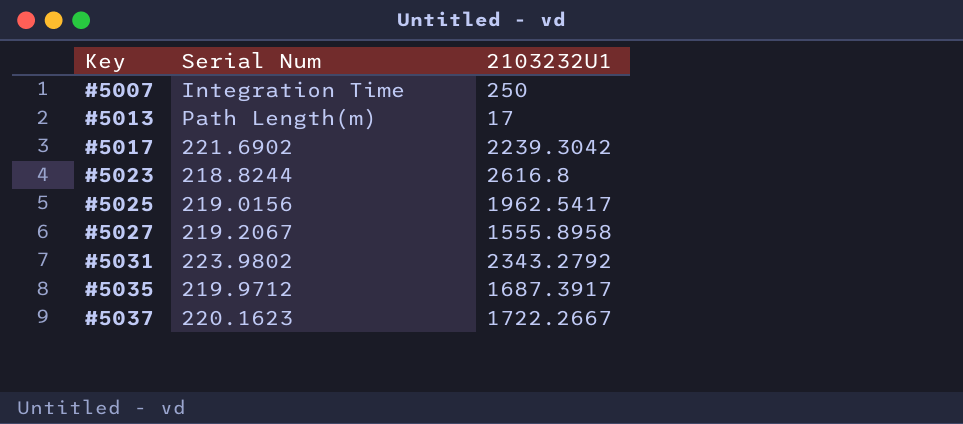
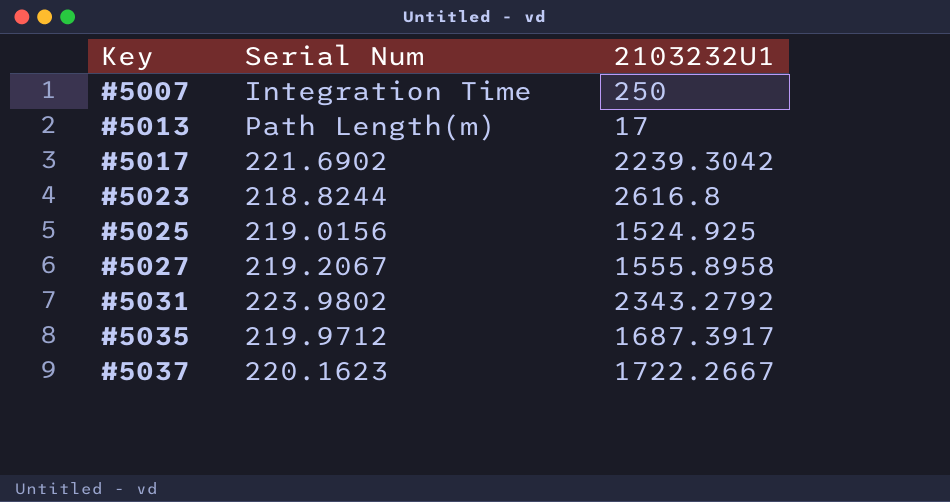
#5025 | 2103232U1: 1962.5417 -> 1524.925

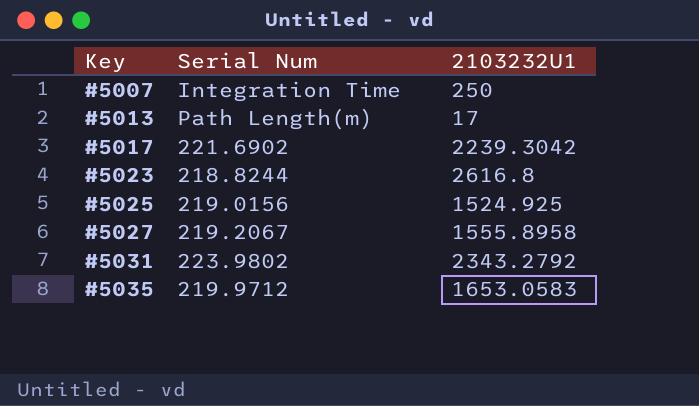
row #5037: 220.1623 | 1722.2667 -> none
#5035 | 2103232U1: 1687.3917 -> 1653.0583

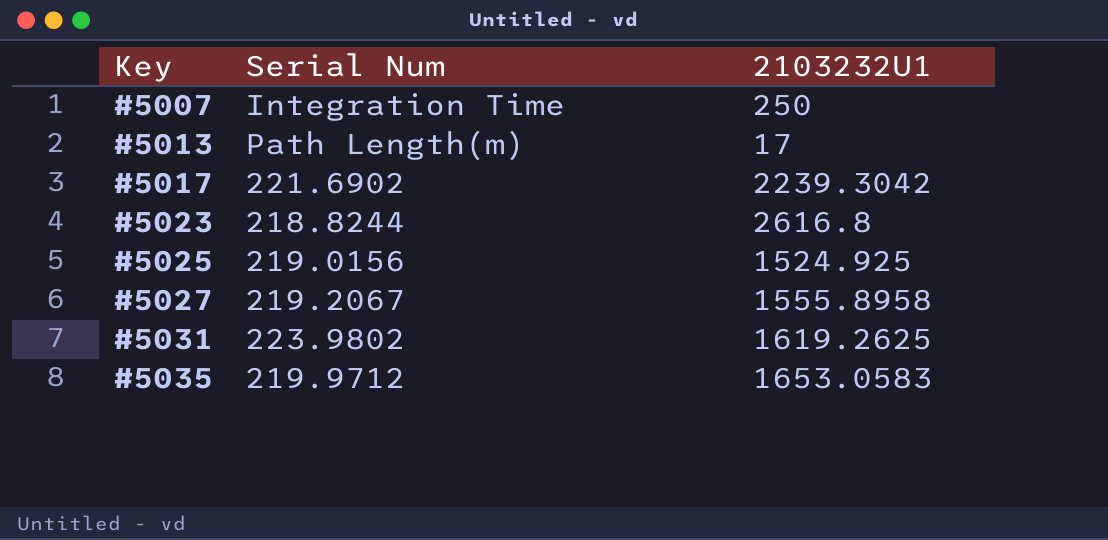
#5031 | 2103232U1: 2343.2792 -> 1619.2625

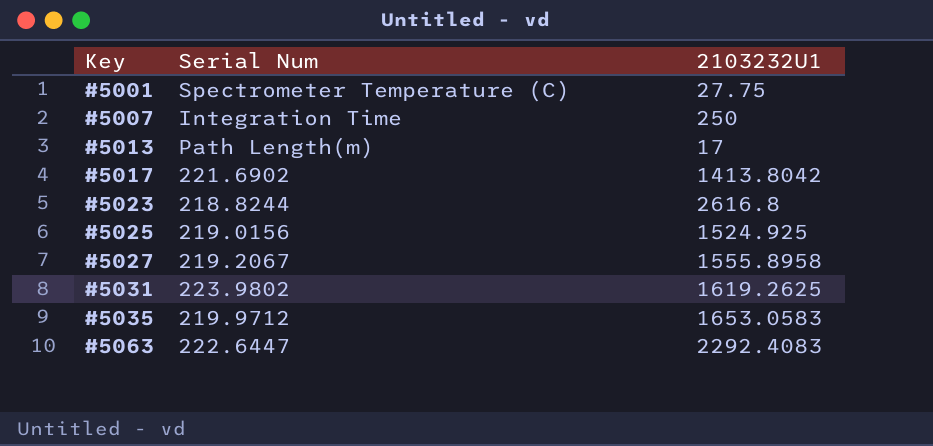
row #5001: none -> Spectrometer Temperature (C) | 27.75
#5017 | 2103232U1: 2239.3042 -> 1413.8042
row #5063: none -> 222.6447 | 2292.4083

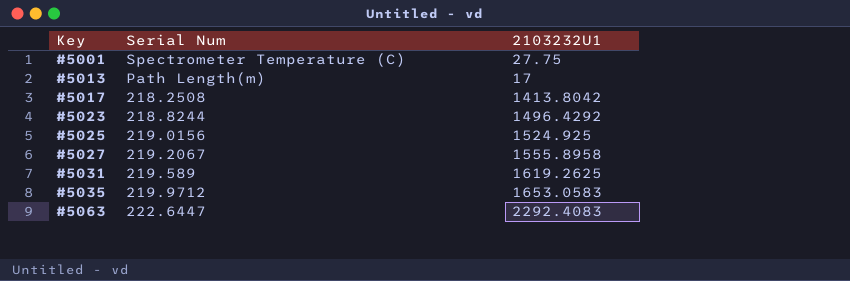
row #5007: Integration Time | 250 -> none
#5017 | Serial Num: 221.6902 -> 218.2508
#5023 | 2103232U1: 2616.8 -> 1496.4292
#5031 | Serial Num: 223.9802 -> 219.589

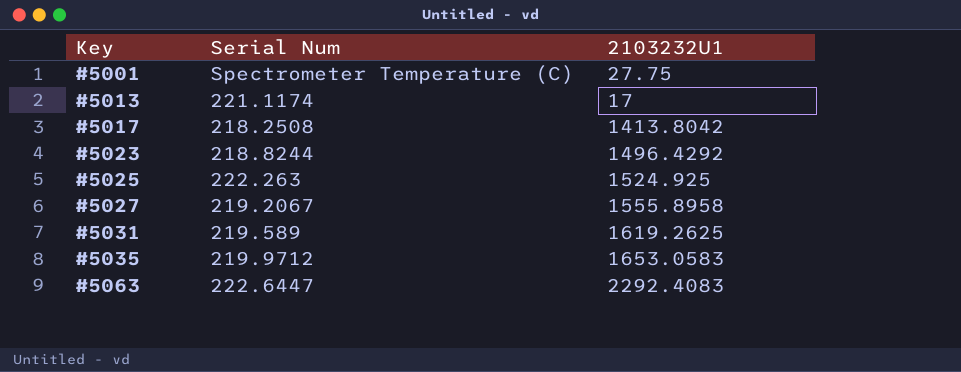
#5013 | Serial Num: Path Length(m) -> 221.1174
#5025 | Serial Num: 219.0156 -> 222.263

